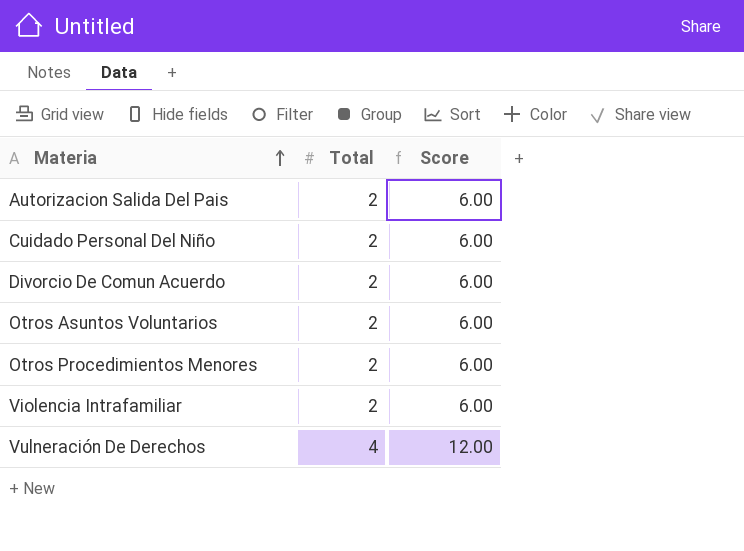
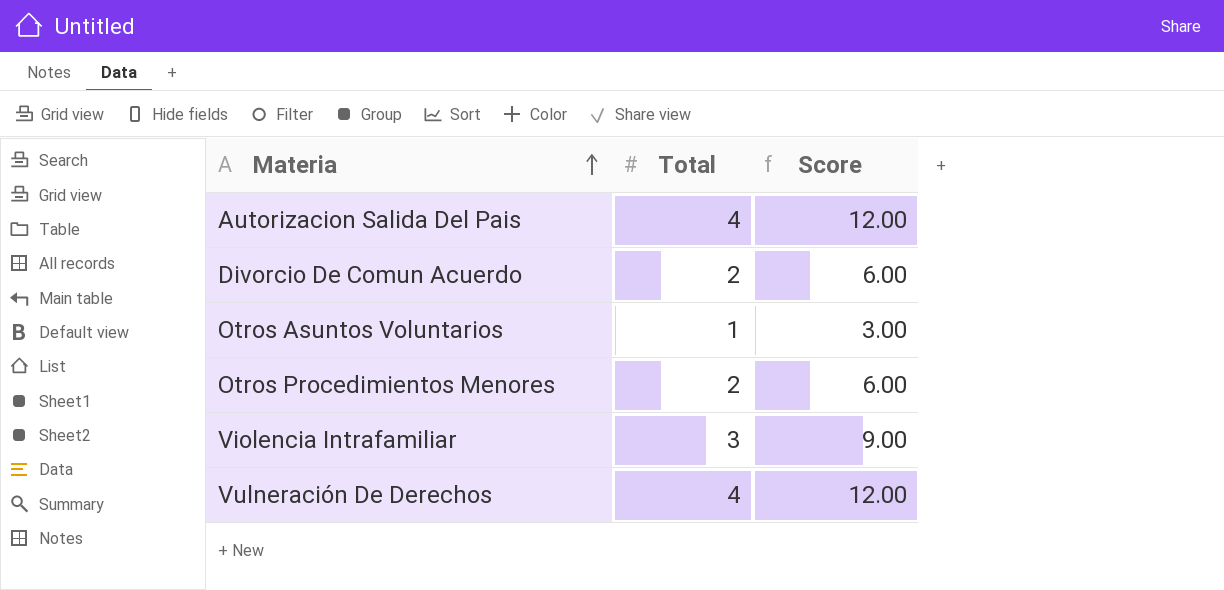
row Cuidado Personal Del Niño: 2 | 6.00 -> none
Autorizacion Salida Del Pais | Total: 2 -> 4
Autorizacion Salida Del Pais | Score: 6.00 -> 12.00
Otros Asuntos Voluntarios | Total: 2 -> 1
Otros Asuntos Voluntarios | Score: 6.00 -> 3.00
Violencia Intrafamiliar | Total: 2 -> 3
Violencia Intrafamiliar | Score: 6.00 -> 9.00

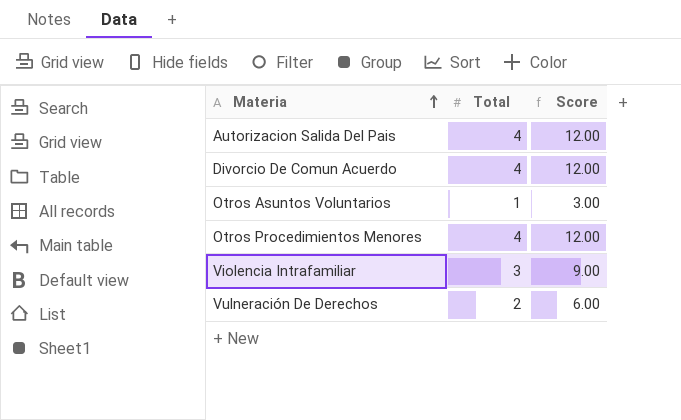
Divorcio De Comun Acuerdo | Total: 2 -> 4
Divorcio De Comun Acuerdo | Score: 6.00 -> 12.00
Otros Procedimientos Menores | Total: 2 -> 4
Otros Procedimientos Menores | Score: 6.00 -> 12.00
Vulneración De Derechos | Total: 4 -> 2
Vulneración De Derechos | Score: 12.00 -> 6.00

